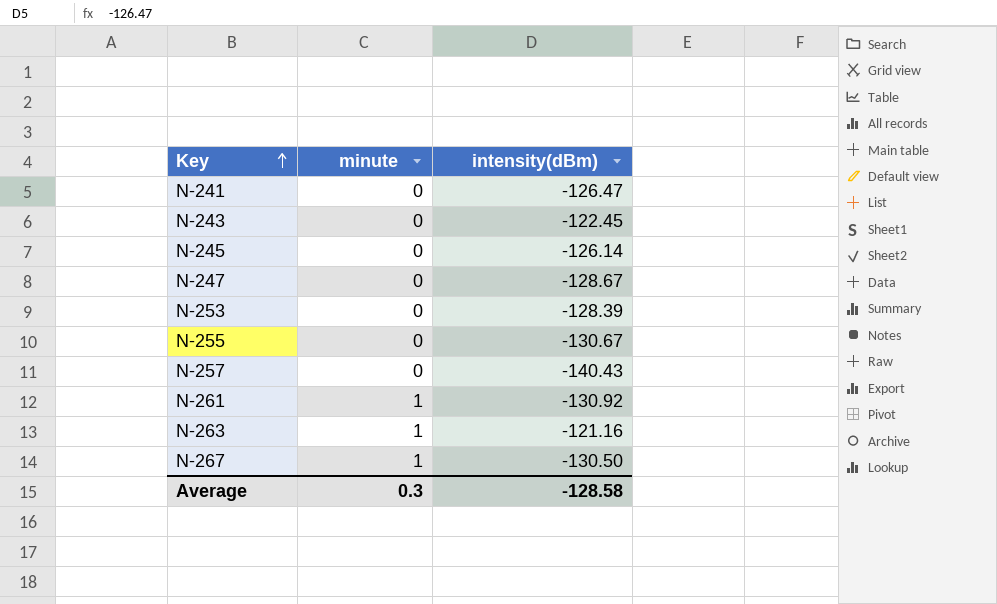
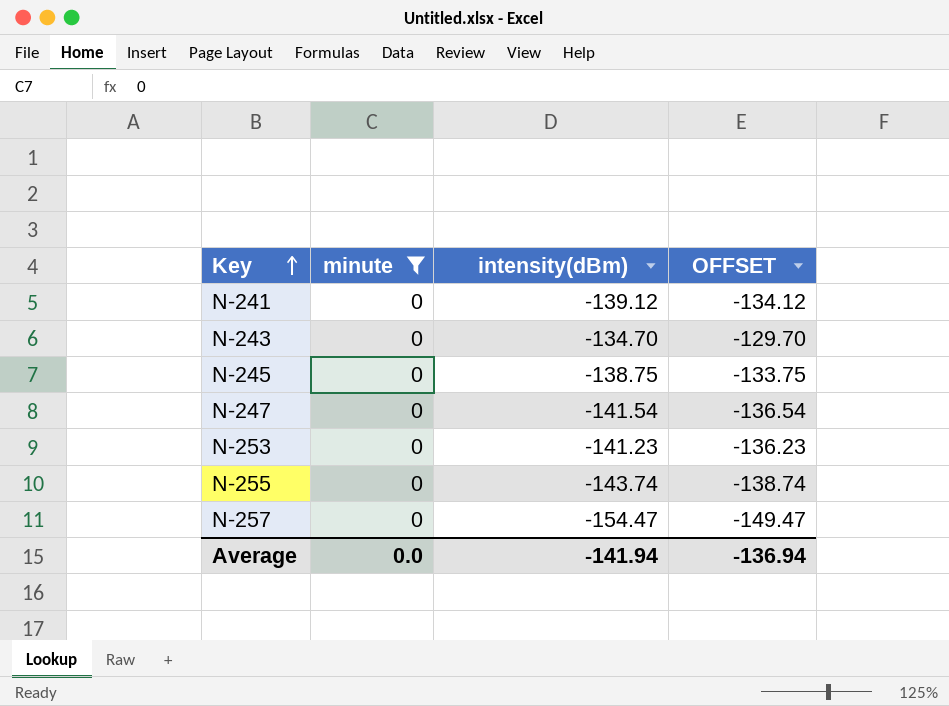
filter: none -> minute = 0
column OFFSET | formula: none -> [intensity(dBm)] + 5
N-241 | intensity(dBm): -126.47 -> -139.12
N-243 | intensity(dBm): -122.45 -> -134.70
N-245 | intensity(dBm): -126.14 -> -138.75
N-247 | intensity(dBm): -128.67 -> -141.54
N-253 | intensity(dBm): -128.39 -> -141.23
N-255 | intensity(dBm): -130.67 -> -143.74
N-257 | intensity(dBm): -140.43 -> -154.47
Average | minute: 0.3 -> 0.0
Average | intensity(dBm): -128.58 -> -141.94

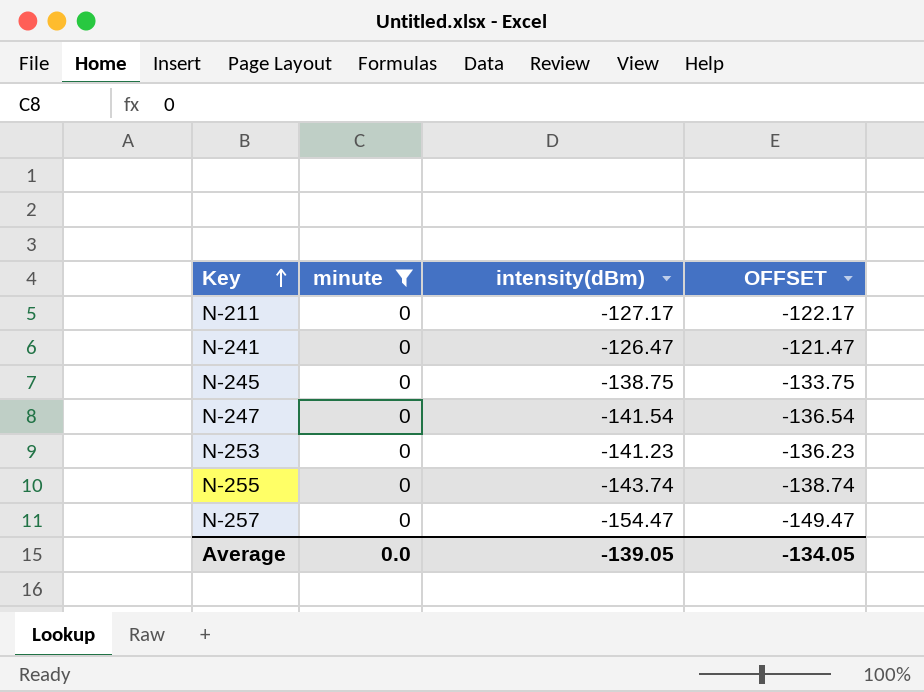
row N-243: 0 | -134.70 | -129.70 -> none
row N-211: none -> 0 | -127.17 | -122.17
N-241 | intensity(dBm): -139.12 -> -126.47
N-241 | OFFSET: -134.12 -> -121.47
Average | intensity(dBm): -141.94 -> -139.05
Average | OFFSET: -136.94 -> -134.05

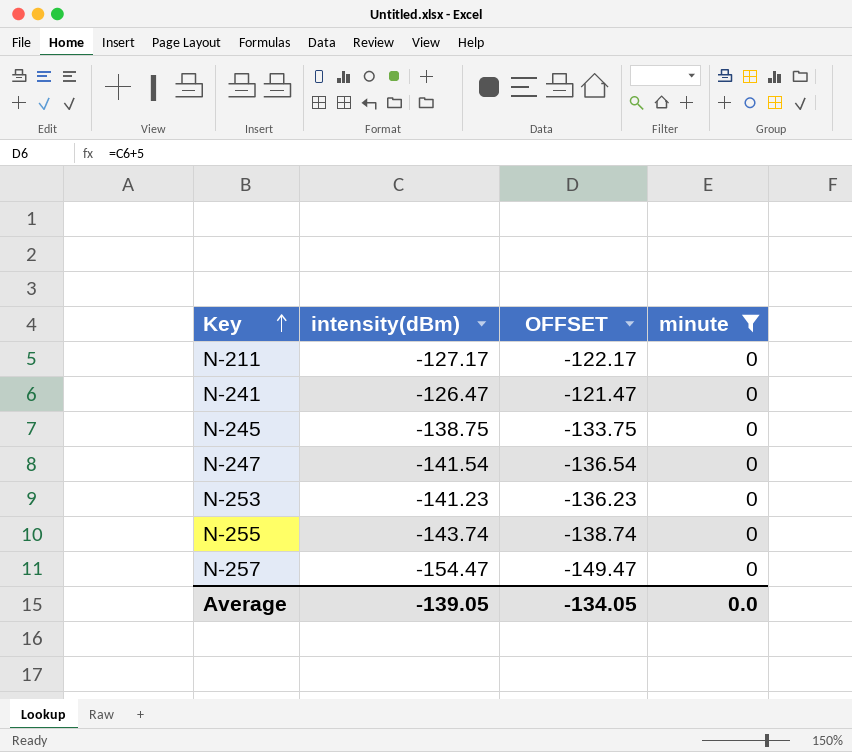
column minute | position: 2 -> 4

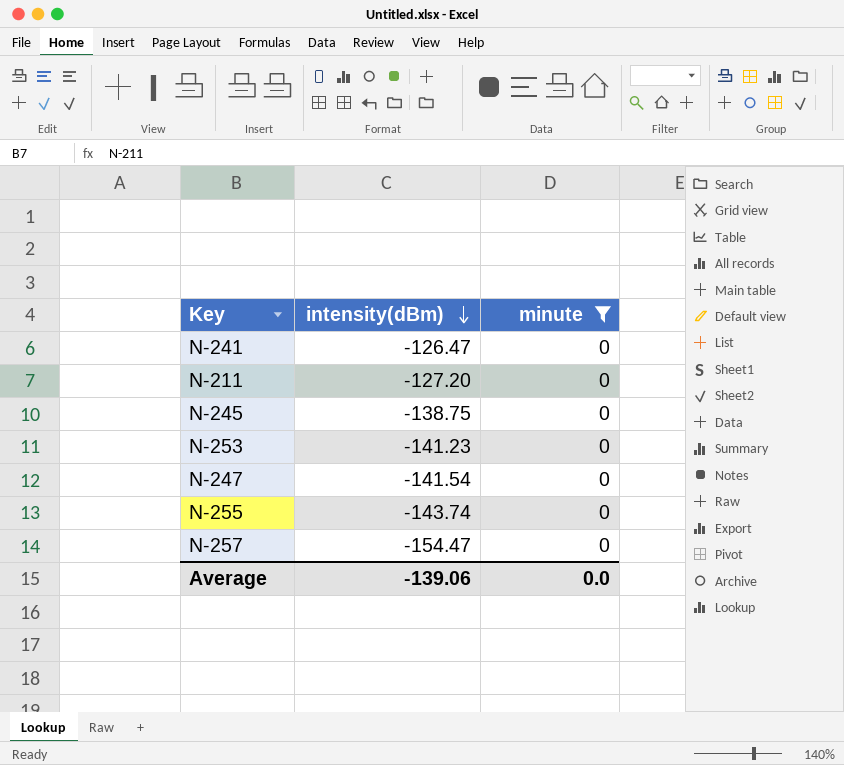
row order: Key ascending -> intensity(dBm) descending
column OFFSET | formula: [intensity(dBm)] + 5 -> none
N-211 | intensity(dBm): -127.17 -> -127.20
Average | intensity(dBm): -139.05 -> -139.06

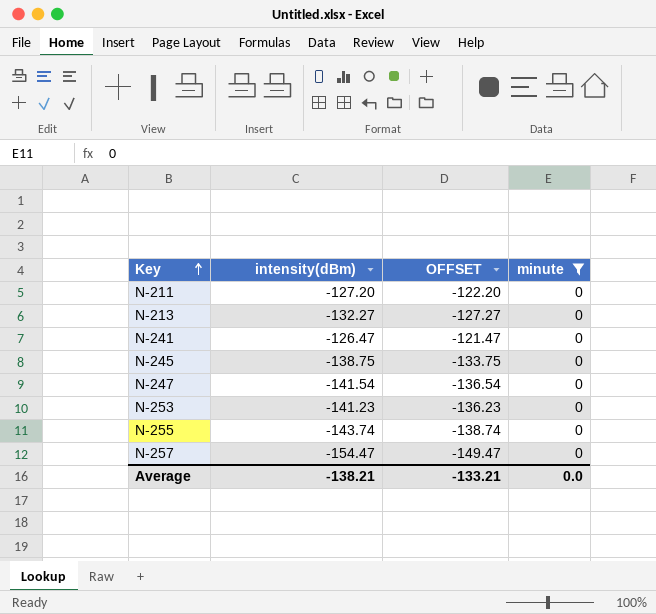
row order: intensity(dBm) descending -> Key ascending
column OFFSET | formula: none -> [intensity(dBm)] + 5
row N-213: none -> -132.27 | -127.27 | 0
Average | intensity(dBm): -139.06 -> -138.21

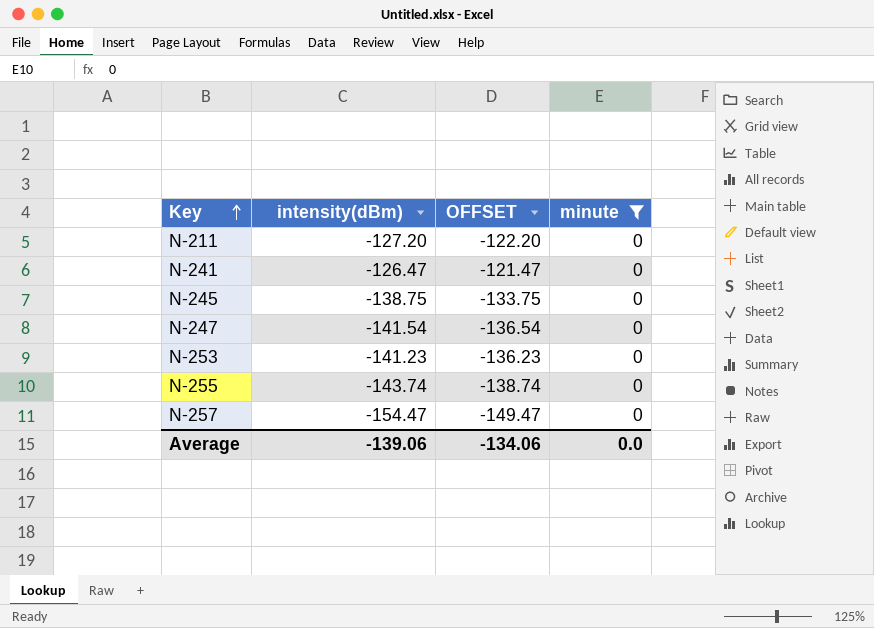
row N-213: -132.27 | -127.27 | 0 -> none
Average | intensity(dBm): -138.21 -> -139.06
Average | OFFSET: -133.21 -> -134.06

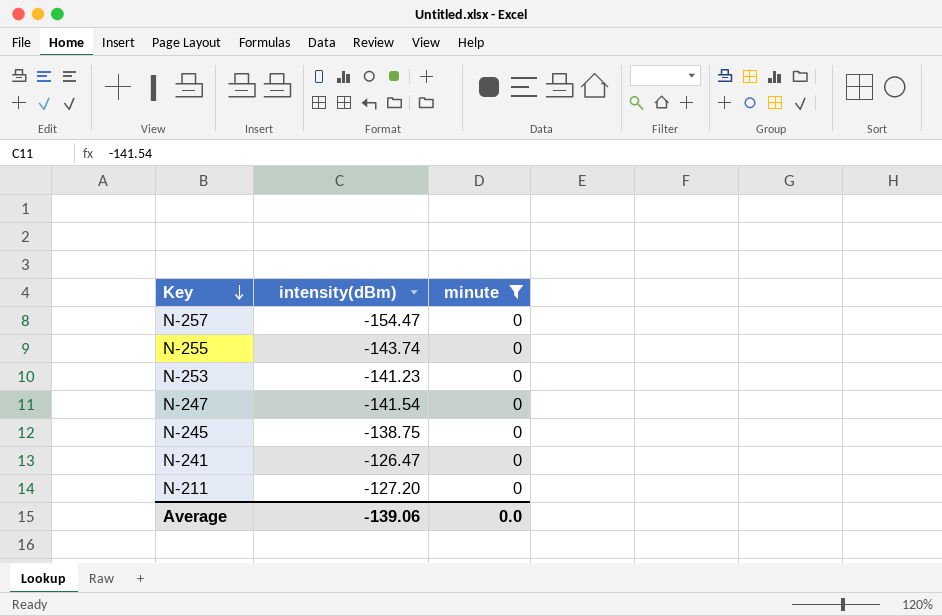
row order: Key ascending -> Key descending
column OFFSET | formula: [intensity(dBm)] + 5 -> none

